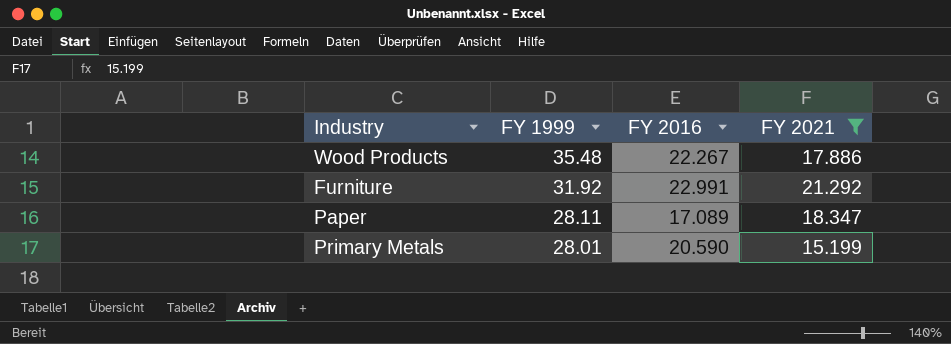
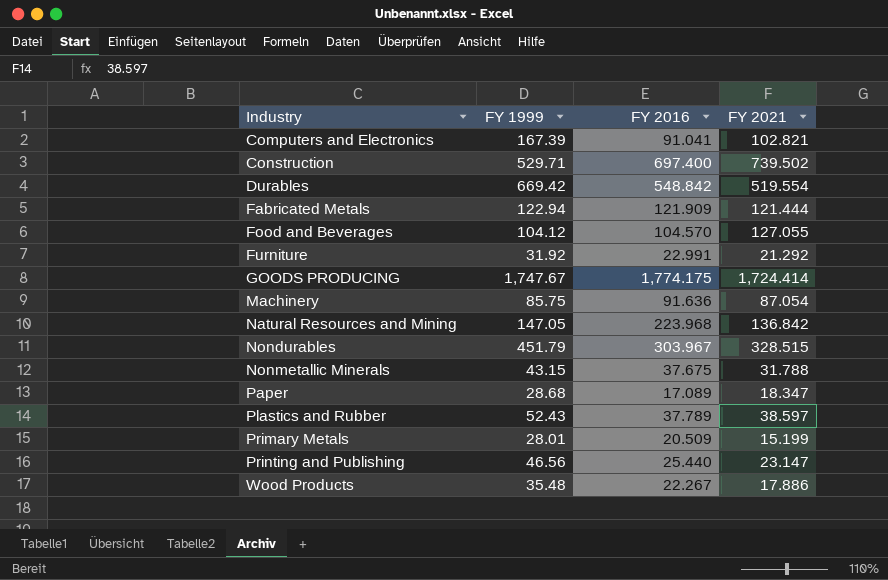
filter: FY 2021 <= 21.292 -> none
row order: FY 1999 descending -> Industry ascending
Paper | FY 1999: 28.11 -> 28.68
Primary Metals | FY 2016: 20.590 -> 20.509

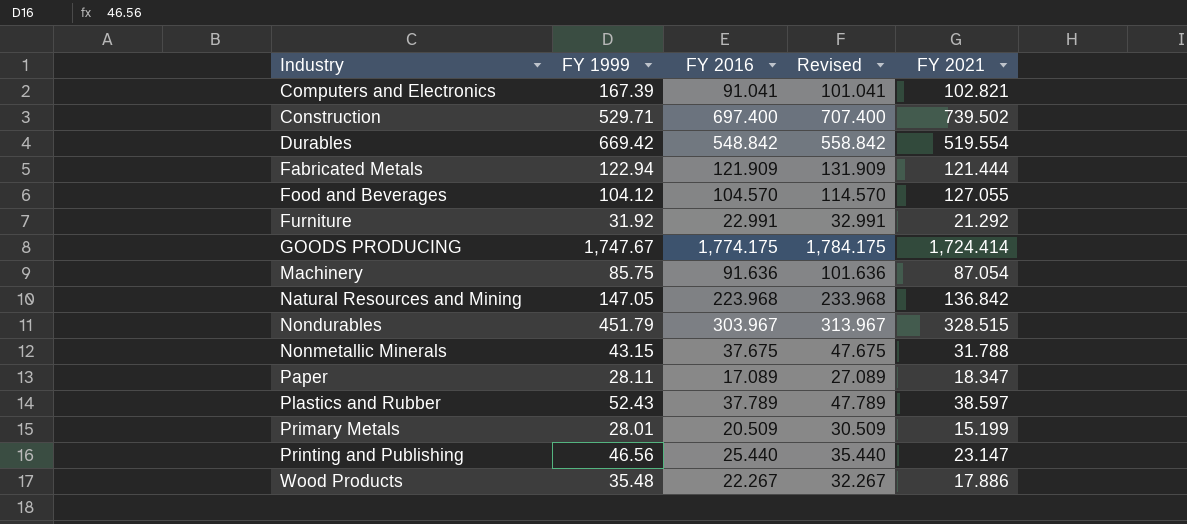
column Revised | formula: none -> [FY 2016] + 10
Paper | FY 1999: 28.68 -> 28.11

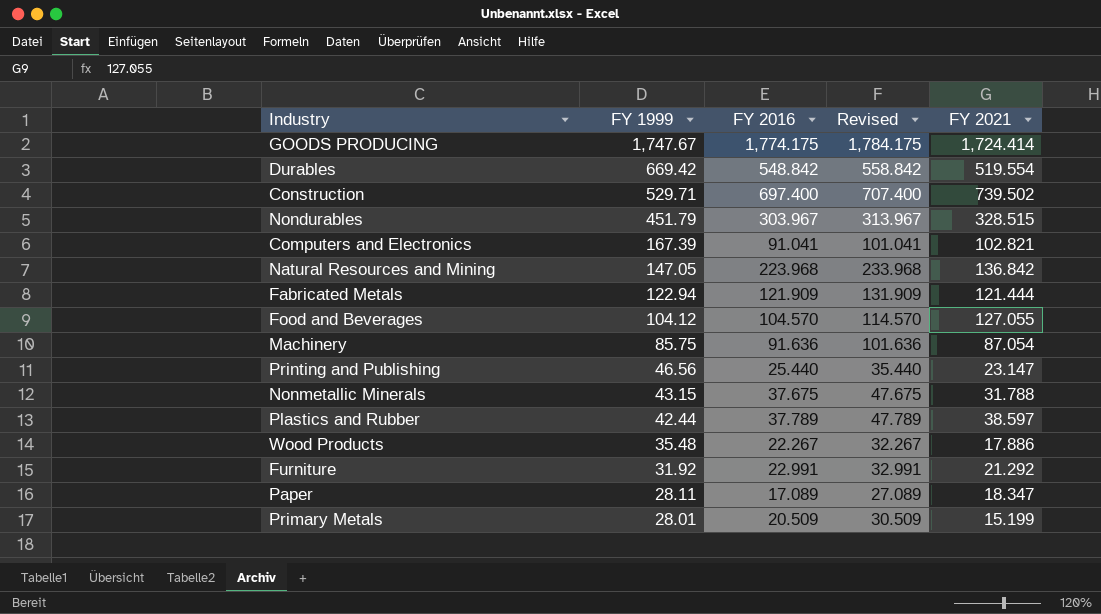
row order: Industry ascending -> FY 1999 descending
Plastics and Rubber | FY 1999: 52.43 -> 42.44

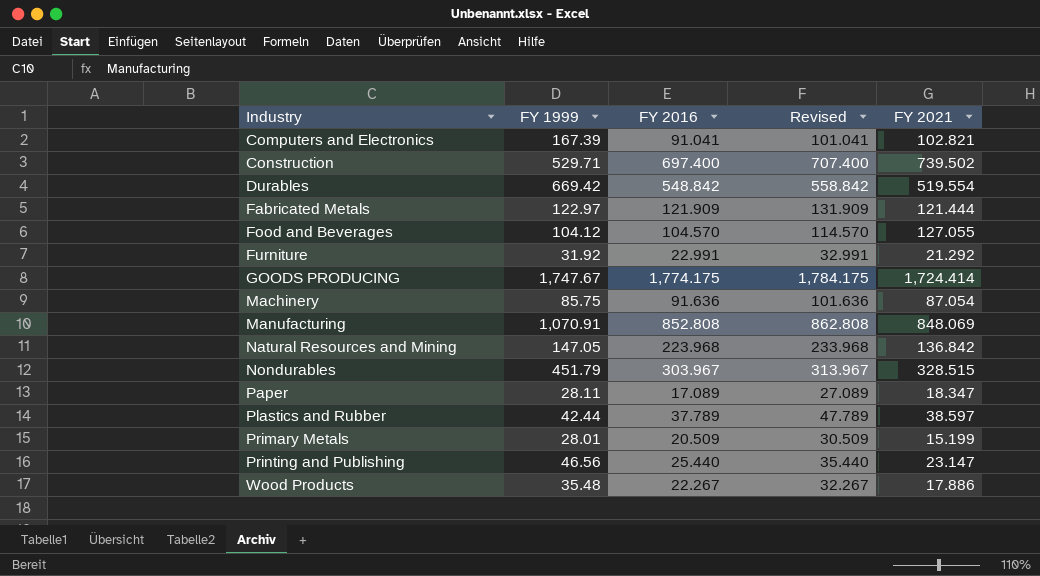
row order: FY 1999 descending -> Industry ascending
row Nonmetallic Minerals: 43.15 | 37.675 | 47.675 | 31.788 -> none
Fabricated Metals | FY 1999: 122.94 -> 122.97
row Manufacturing: none -> 1,070.91 | 852.808 | 862.808 | 848.069

